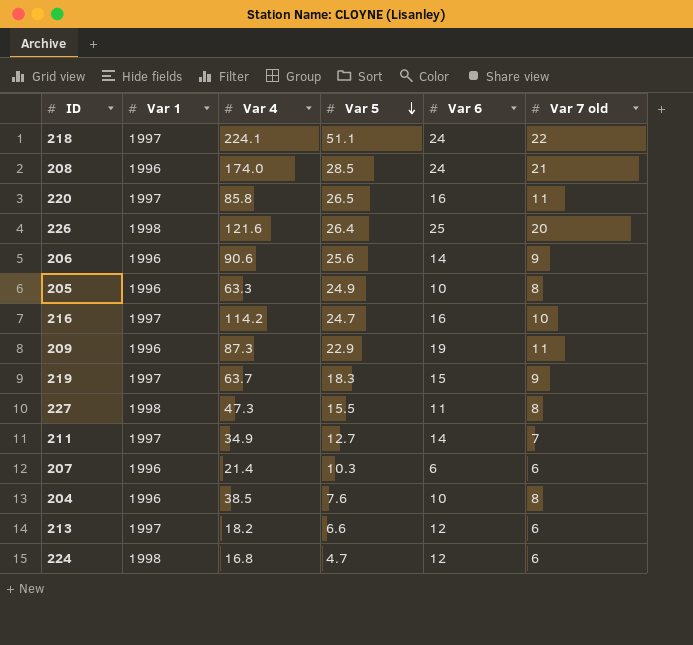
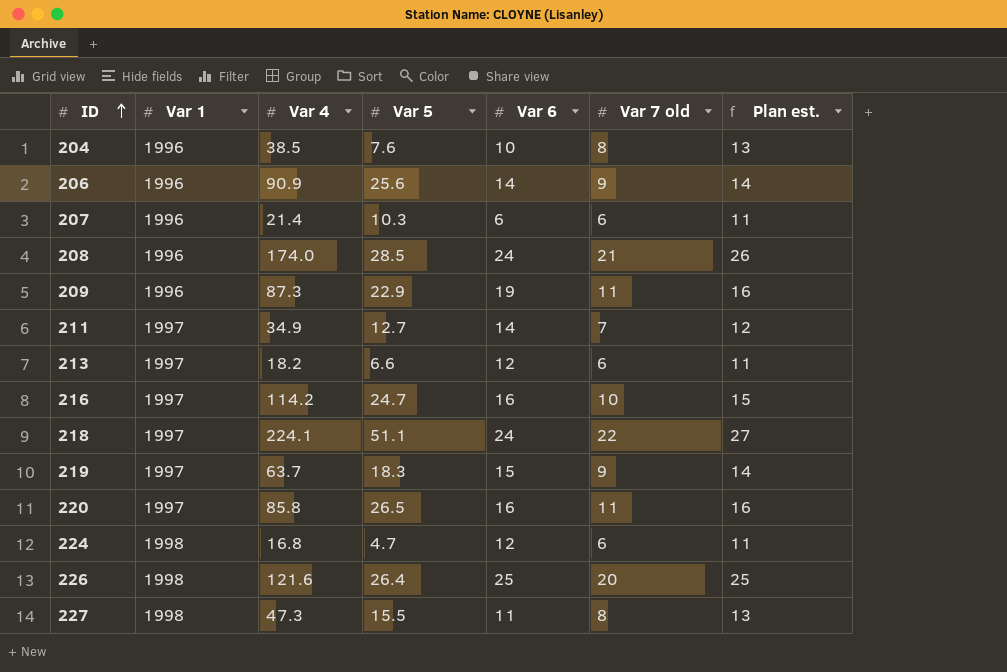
row order: Var 5 descending -> ID ascending
column Plan est. | formula: none -> [Var 7 old] + 5
row 205: 1996 | 63.3 | 24.9 | 10 | 8 -> none
206 | Var 4: 90.6 -> 90.9

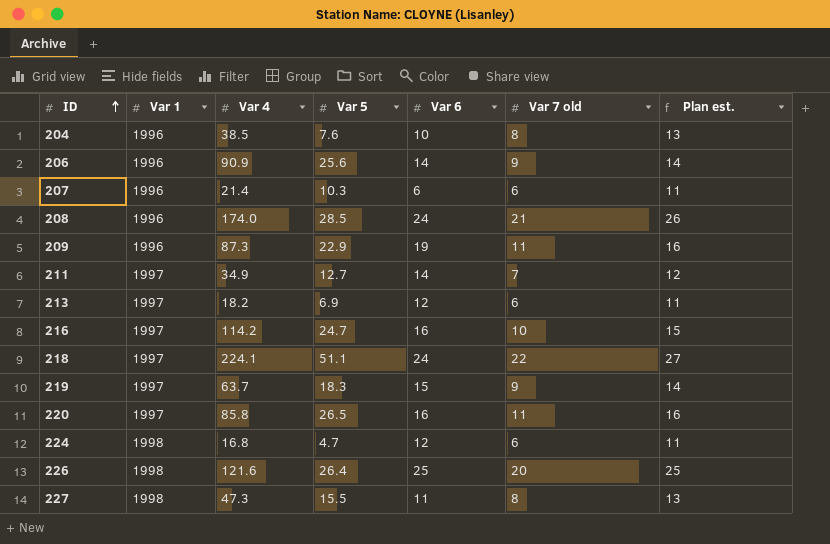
213 | Var 5: 6.6 -> 6.9

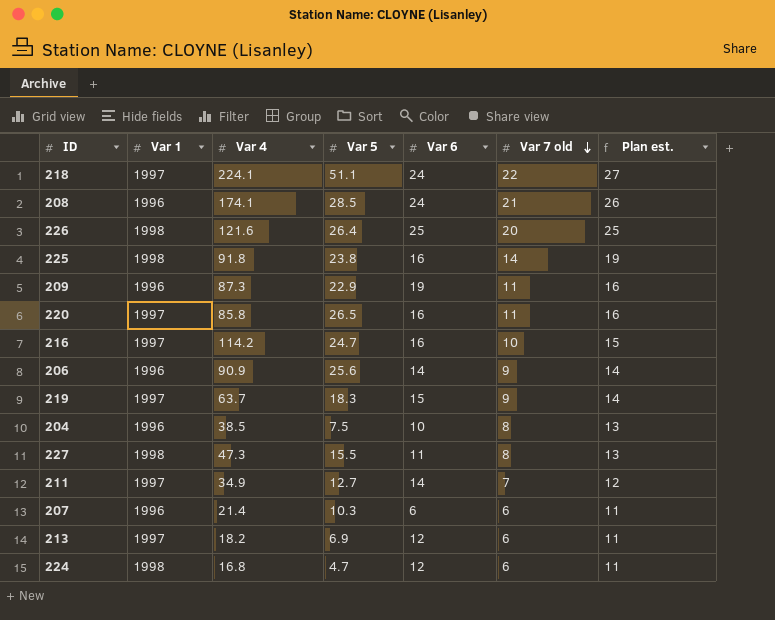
row order: ID ascending -> Var 7 old descending
208 | Var 4: 174.0 -> 174.1
row 225: none -> 1998 | 91.8 | 23.8 | 16 | 14 | 19
204 | Var 5: 7.6 -> 7.5

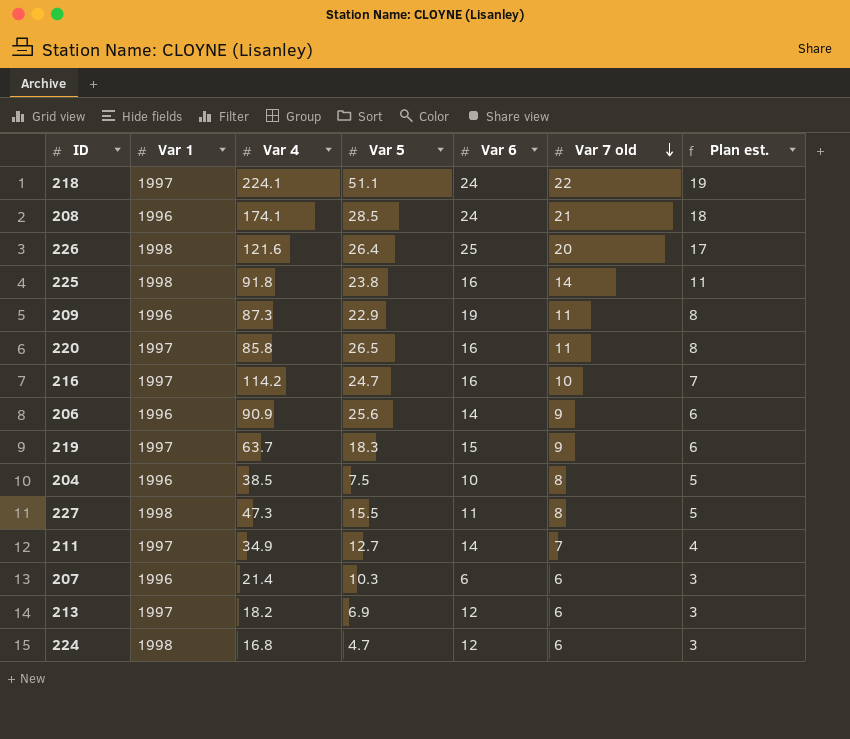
column Plan est. | formula: [Var 7 old] + 5 -> [Var 7 old] - 3

